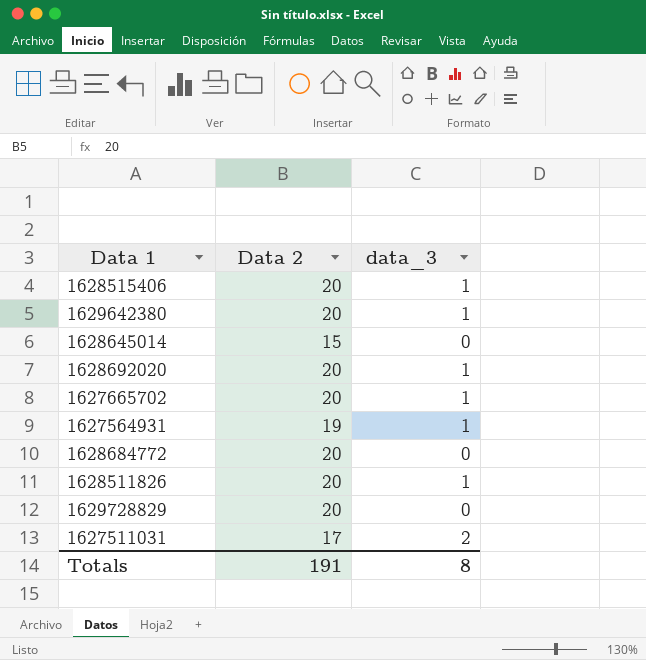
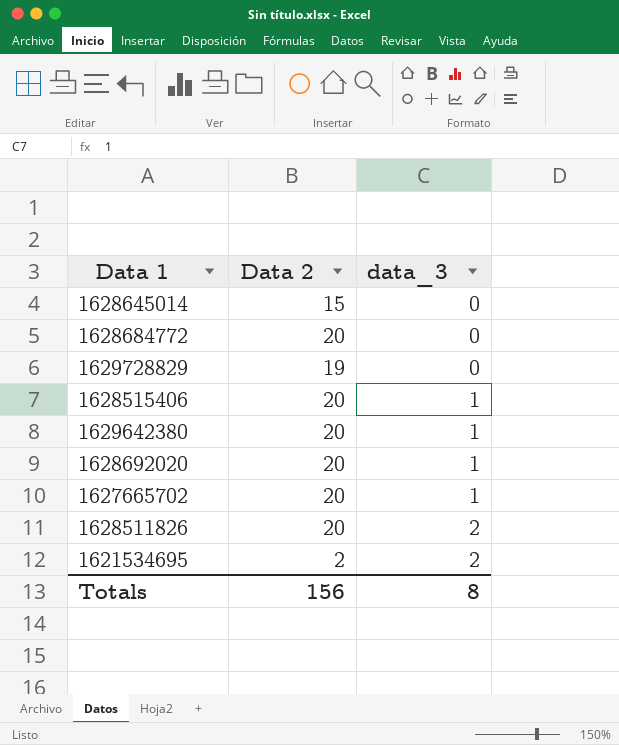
row order: none -> data_3 ascending
row 1627564931: 19 | 1 -> none
row 1627511031: 17 | 2 -> none
1629728829 | Data 2: 20 -> 19
1628511826 | data_3: 1 -> 2
row 1621534695: none -> 2 | 2
Totals | Data 2: 191 -> 156

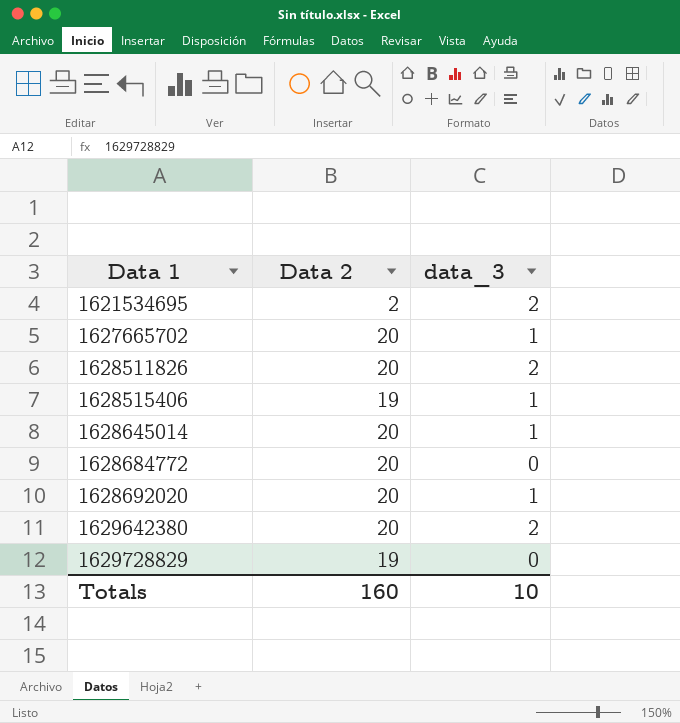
row order: data_3 ascending -> Data 1 ascending
1628515406 | Data 2: 20 -> 19
1628645014 | Data 2: 15 -> 20
1628645014 | data_3: 0 -> 1
1629642380 | data_3: 1 -> 2
Totals | Data 2: 156 -> 160
Totals | data_3: 8 -> 10

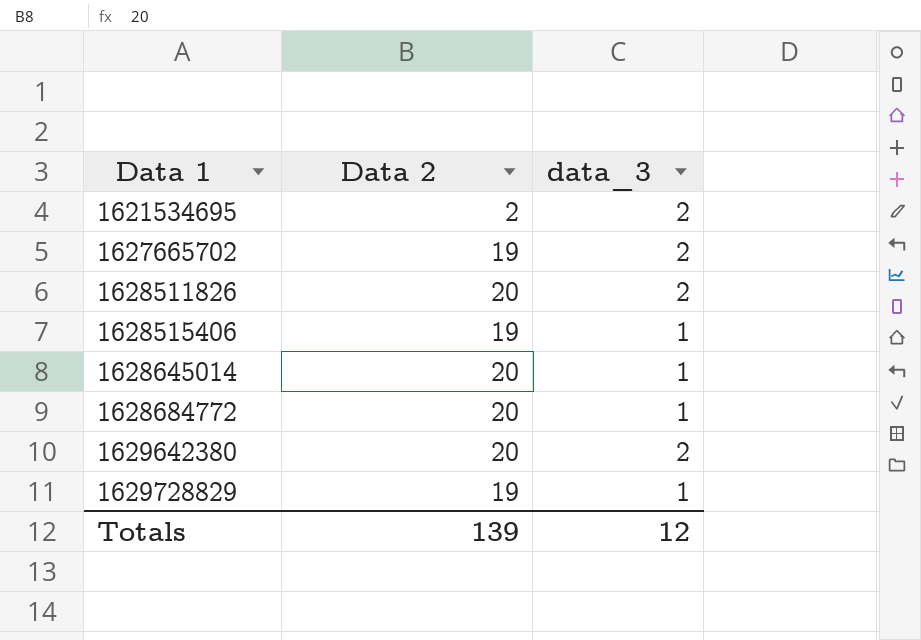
row 1628692020: 20 | 1 -> none
1627665702 | Data 2: 20 -> 19
1627665702 | data_3: 1 -> 2
1628684772 | data_3: 0 -> 1
1629728829 | data_3: 0 -> 1
Totals | Data 2: 160 -> 139
Totals | data_3: 10 -> 12

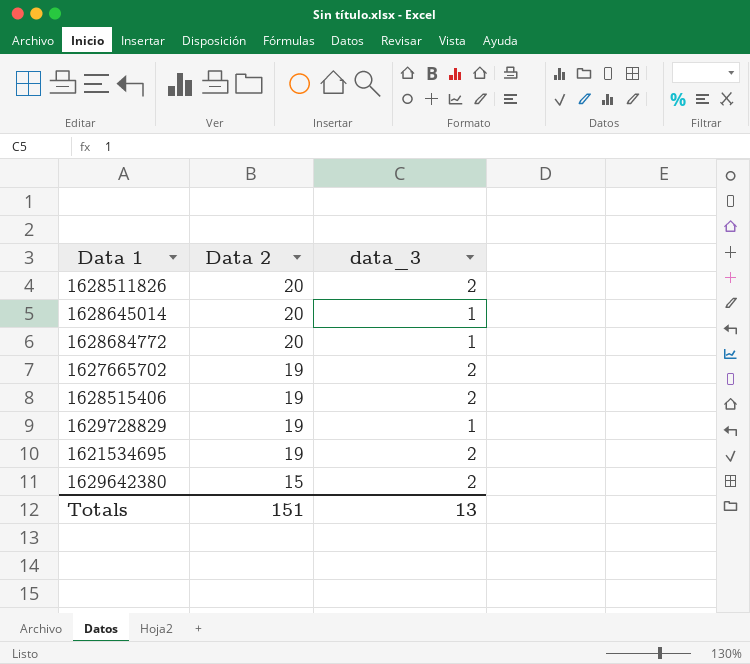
row order: Data 1 ascending -> Data 2 descending
1628515406 | data_3: 1 -> 2
1621534695 | Data 2: 2 -> 19
1629642380 | Data 2: 20 -> 15
Totals | Data 2: 139 -> 151
Totals | data_3: 12 -> 13

